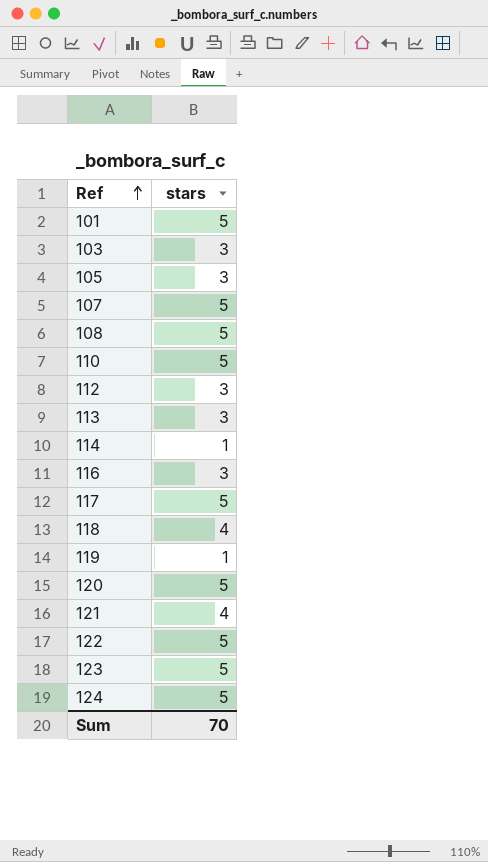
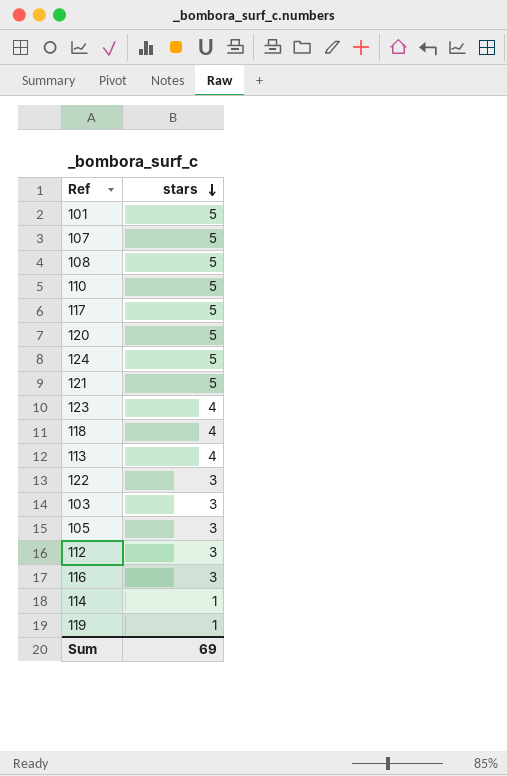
row order: Ref ascending -> stars descending
121 | stars: 4 -> 5
123 | stars: 5 -> 4
113 | stars: 3 -> 4
122 | stars: 5 -> 3
Sum | stars: 70 -> 69

